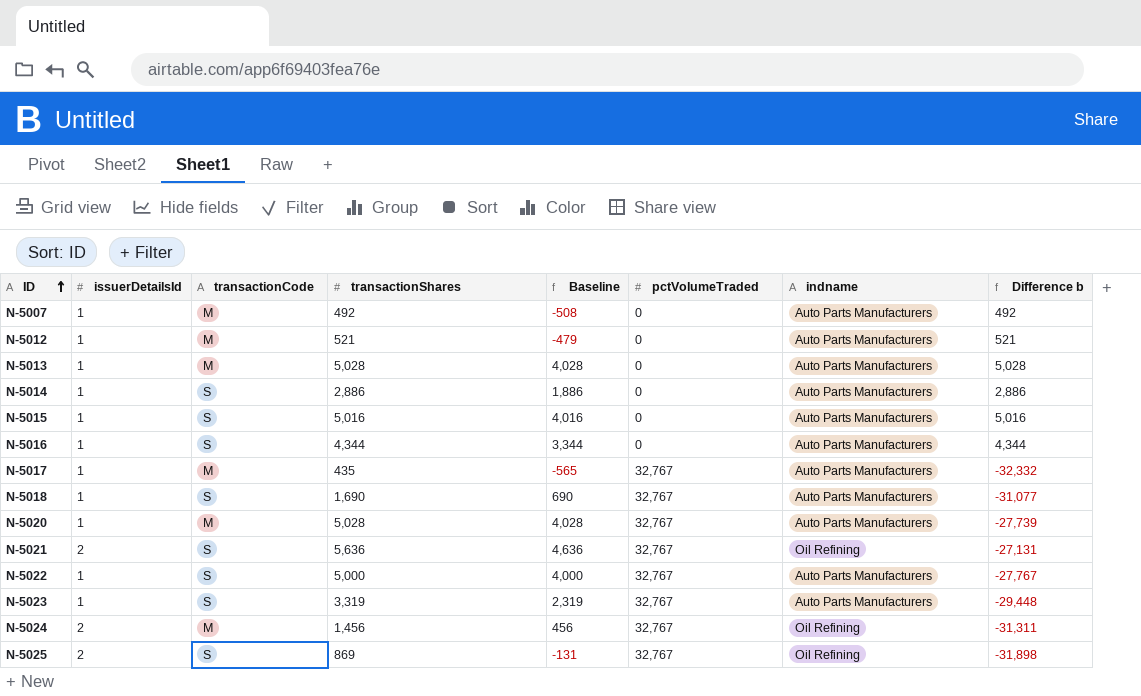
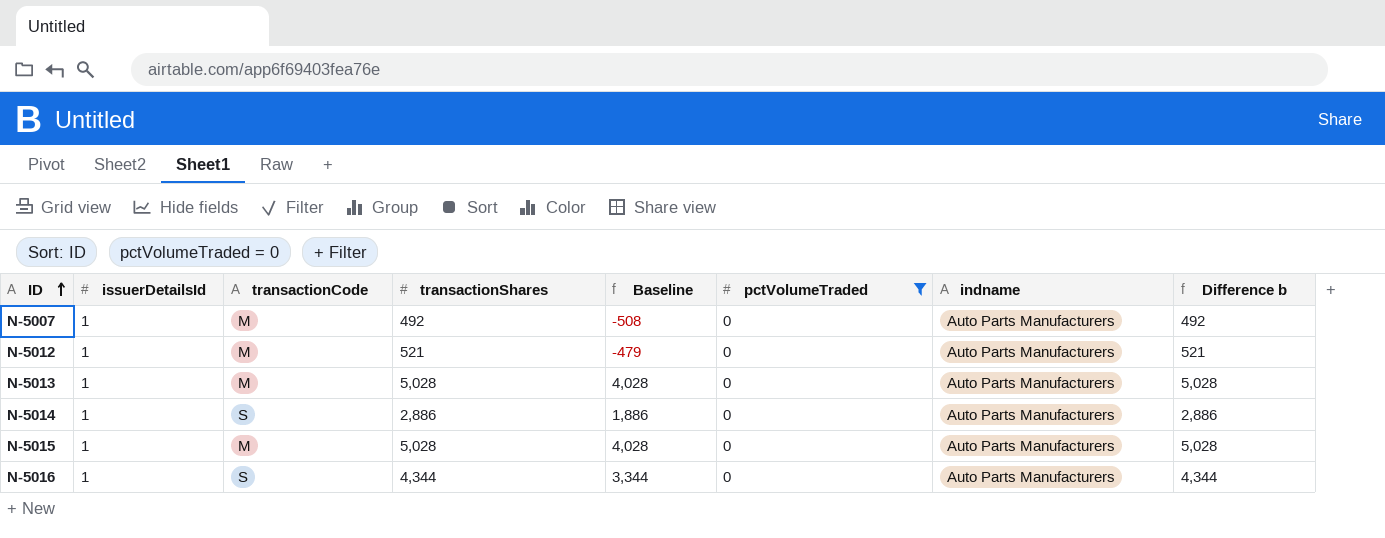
filter: none -> pctVolumeTraded = 0
N-5015 | transactionCode: S -> M
N-5015 | transactionShares: 5,016 -> 5,028
N-5015 | Baseline: 4,016 -> 4,028
N-5015 | Difference b: 5,016 -> 5,028

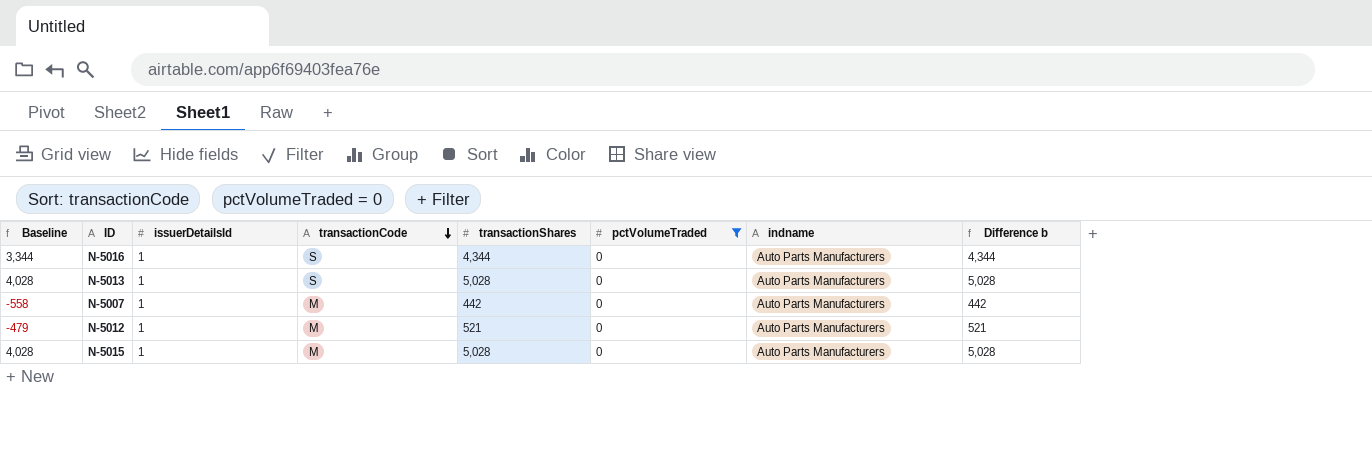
row order: ID ascending -> transactionCode descending
column Baseline | position: 5 -> 1
row N-5014: 1 | S | 2,886 | 1,886 | 0 | Auto Parts Manufacturers | 2,886 -> none
N-5013 | transactionCode: M -> S
N-5007 | Baseline: -508 -> -558
N-5007 | transactionShares: 492 -> 442
N-5007 | Difference b: 492 -> 442

